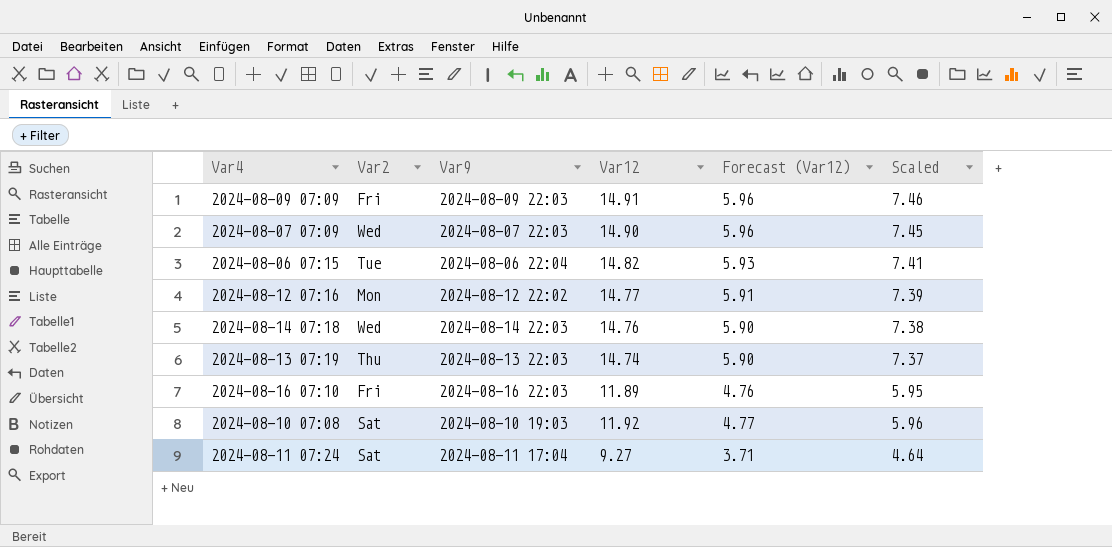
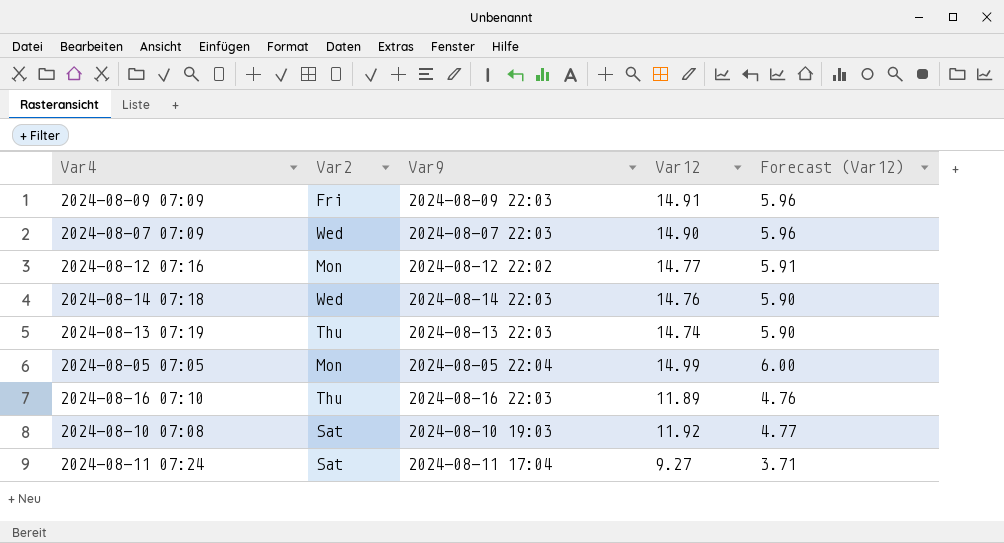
column Scaled | formula: [Var12] * 0.5 -> none
row 2024-08-06 07:15: Tue | 2024-08-06 22:04 | 14.82 | 5.93 | 7.41 -> none
row 2024-08-05 07:05: none -> Mon | 2024-08-05 22:04 | 14.99 | 6.00
2024-08-16 07:10 | Var2: Fri -> Thu

